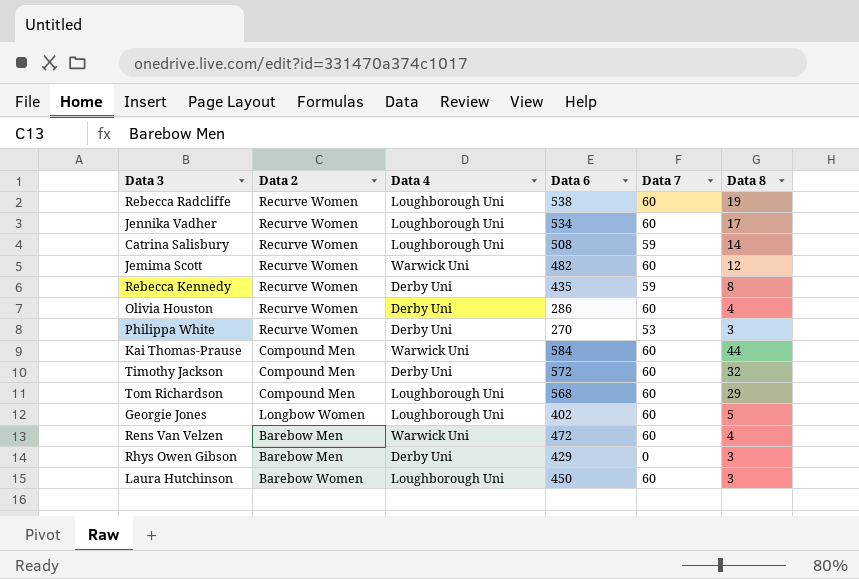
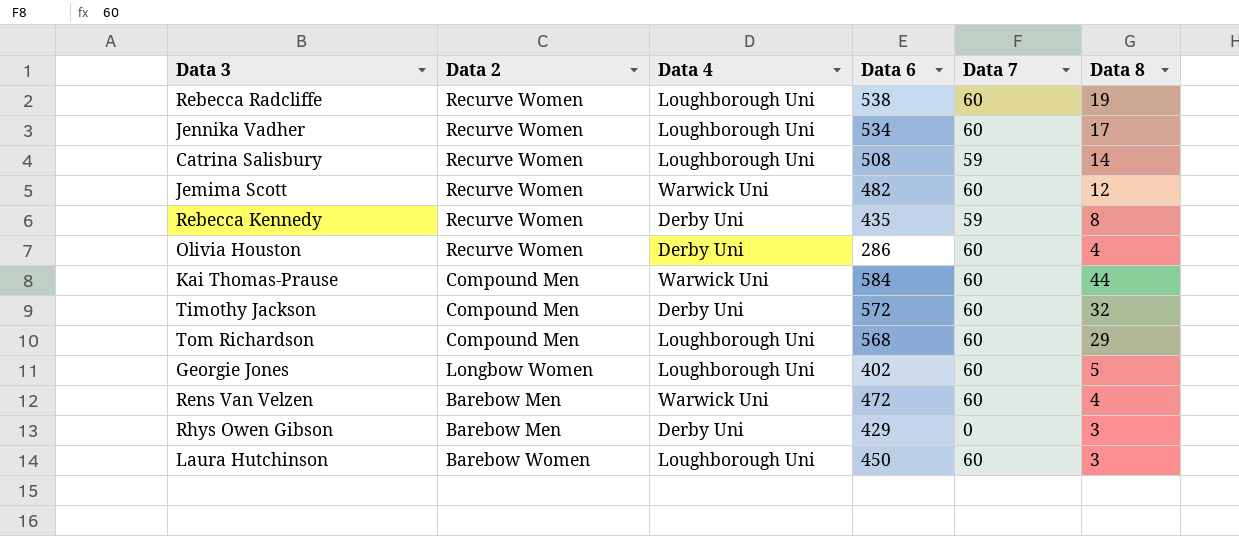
row Philippa White: Recurve Women | Derby Uni | 270 | 53 | 3 -> none

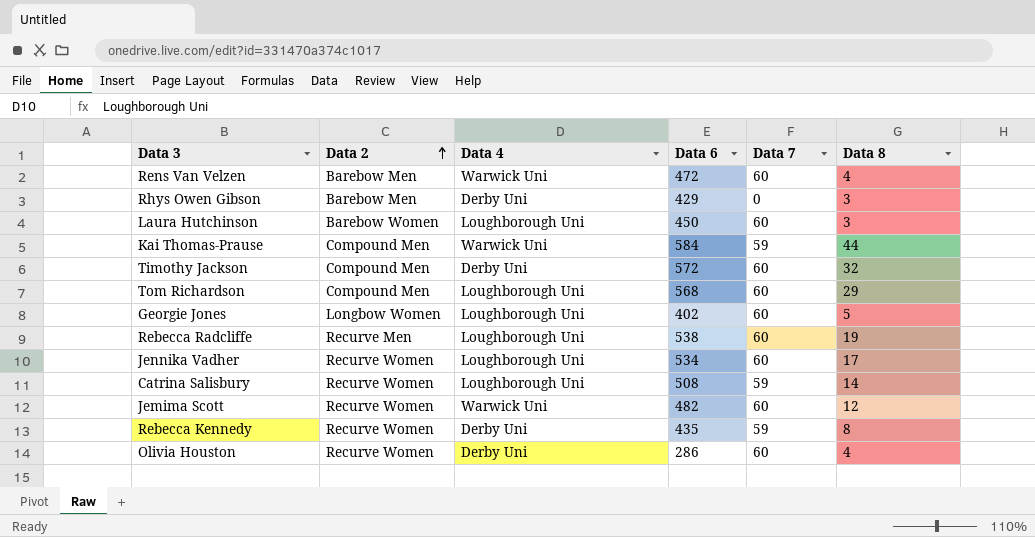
row order: none -> Data 2 ascending
Kai Thomas-Prause | Data 7: 60 -> 59
Rebecca Radcliffe | Data 2: Recurve Women -> Recurve Men

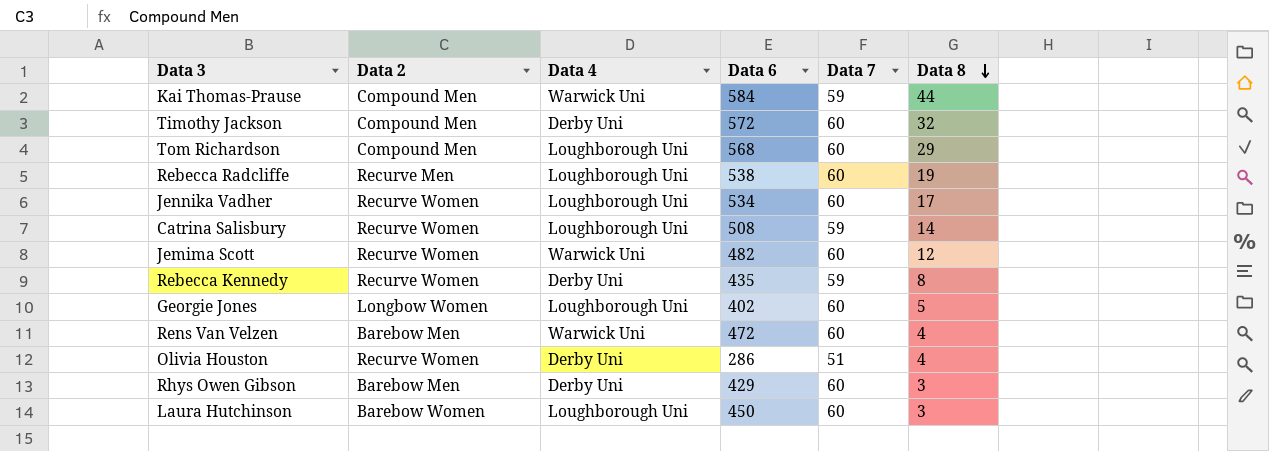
row order: Data 2 ascending -> Data 8 descending
Olivia Houston | Data 7: 60 -> 51
Rhys Owen Gibson | Data 7: 0 -> 60

